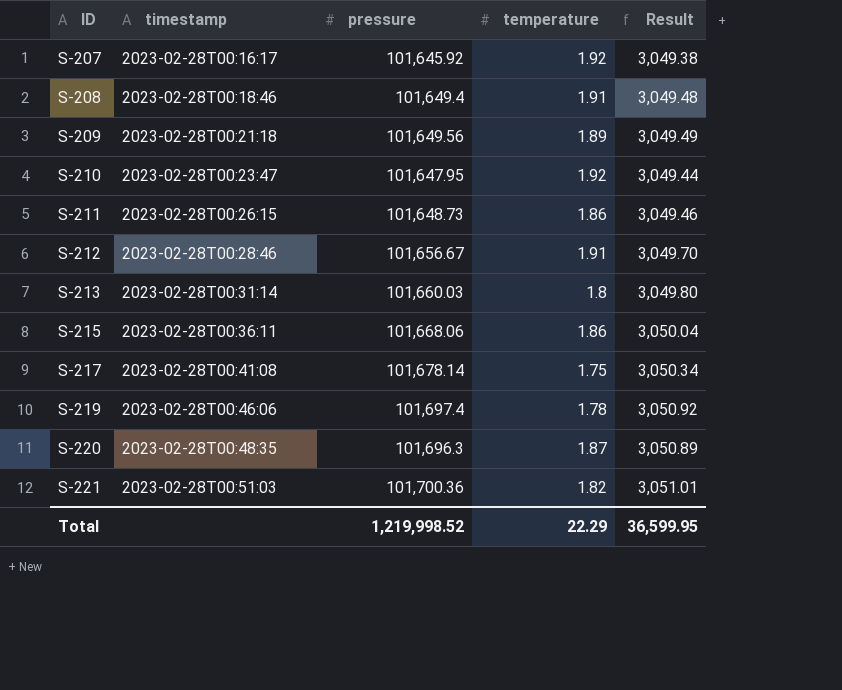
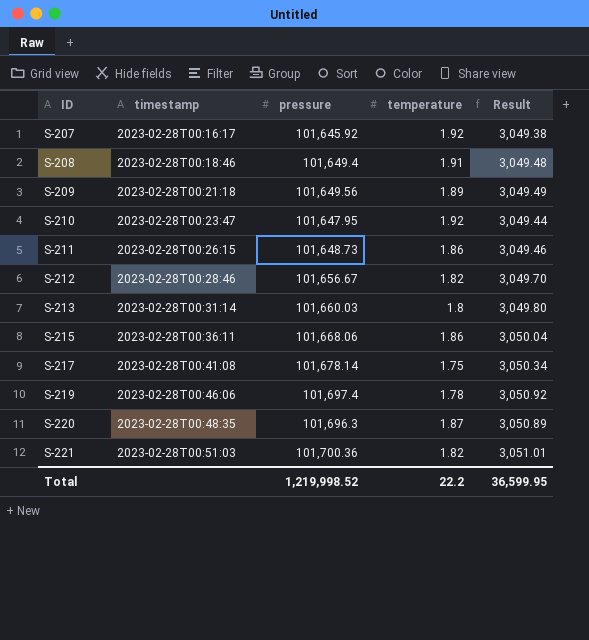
S-212 | temperature: 1.91 -> 1.82
Total | temperature: 22.29 -> 22.2

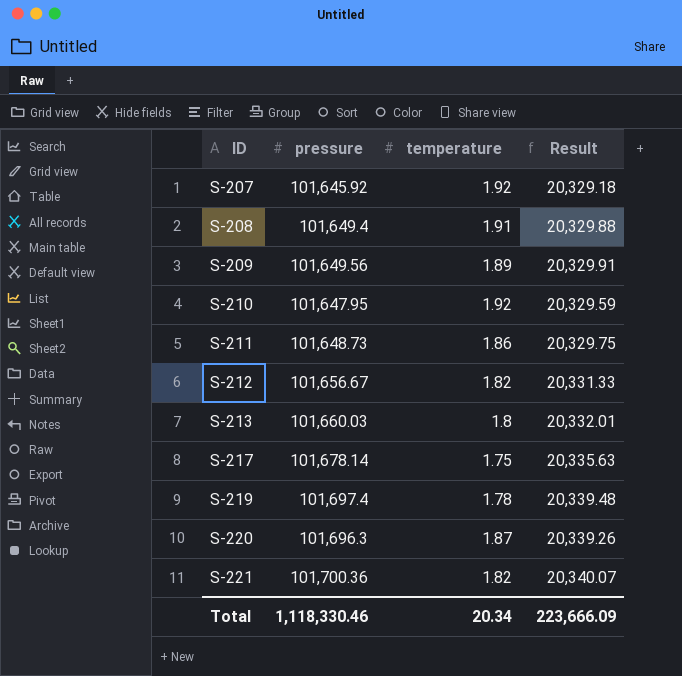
column timestamp | position: 2 -> none
column Result | formula: [pressure] * 0.03 -> [pressure] * 0.2
row S-215: 2023-02-28T00:36:11 | 101,668.06 | 1.86 | 3,050.04 -> none
Total | pressure: 1,219,998.52 -> 1,118,330.46
Total | temperature: 22.2 -> 20.34
Total | Result: 36,599.95 -> 223,666.09

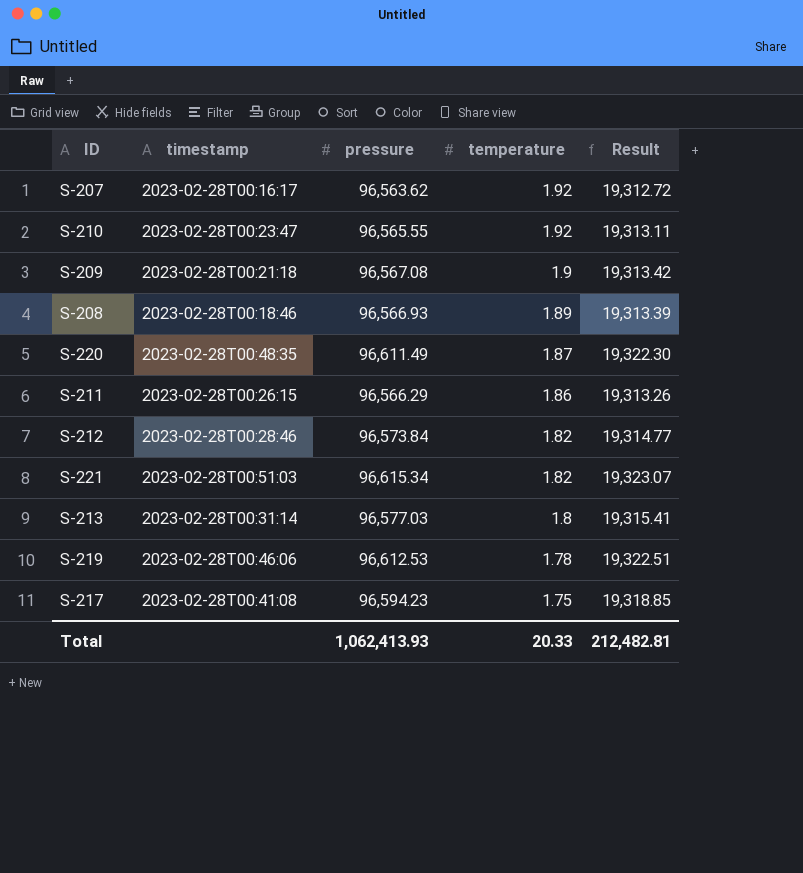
row order: ID ascending -> temperature descending
column timestamp | position: none -> 2
S-207 | pressure: 101,645.92 -> 96,563.62
S-207 | Result: 20,329.18 -> 19,312.72
S-210 | pressure: 101,647.95 -> 96,565.55
S-210 | Result: 20,329.59 -> 19,313.11
S-209 | pressure: 101,649.56 -> 96,567.08
S-209 | temperature: 1.89 -> 1.9
S-209 | Result: 20,329.91 -> 19,313.42
S-208 | pressure: 101,649.4 -> 96,566.93
S-208 | temperature: 1.91 -> 1.89
S-208 | Result: 20,329.88 -> 19,313.39
S-220 | pressure: 101,696.3 -> 96,611.49
S-220 | Result: 20,339.26 -> 19,322.30
S-211 | pressure: 101,648.73 -> 96,566.29
S-211 | Result: 20,329.75 -> 19,313.26
S-212 | pressure: 101,656.67 -> 96,573.84
S-212 | Result: 20,331.33 -> 19,314.77
S-221 | pressure: 101,700.36 -> 96,615.34
S-221 | Result: 20,340.07 -> 19,323.07
S-213 | pressure: 101,660.03 -> 96,577.03
S-213 | Result: 20,332.01 -> 19,315.41
S-219 | pressure: 101,697.4 -> 96,612.53
S-219 | Result: 20,339.48 -> 19,322.51
S-217 | pressure: 101,678.14 -> 96,594.23
S-217 | Result: 20,335.63 -> 19,318.85
Total | pressure: 1,118,330.46 -> 1,062,413.93
Total | temperature: 20.34 -> 20.33
Total | Result: 223,666.09 -> 212,482.81

